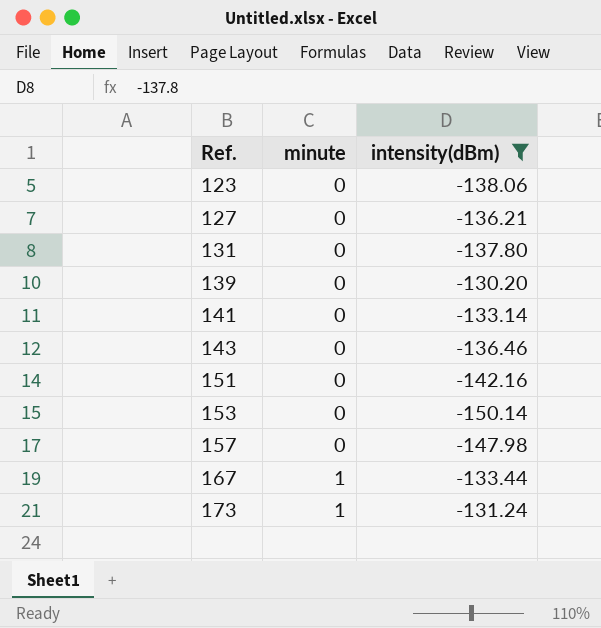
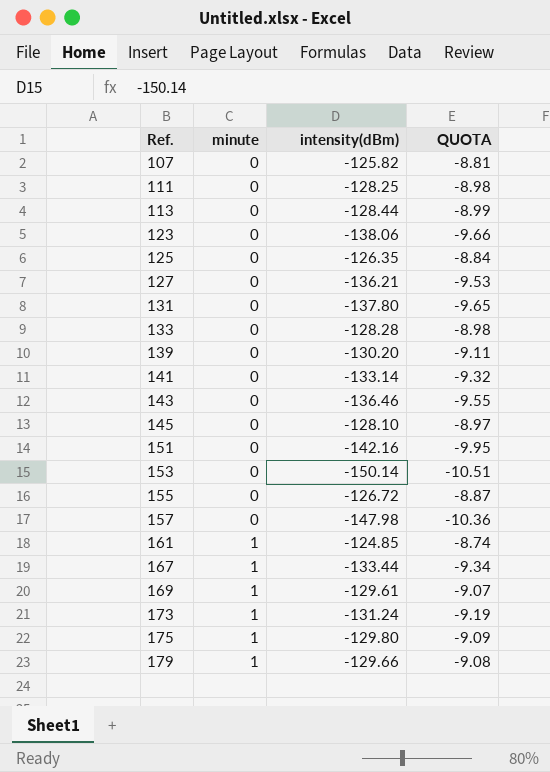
filter: intensity(dBm) <= -130.20 -> none
column QUOTA | formula: none -> [intensity(dBm)] * 0.07

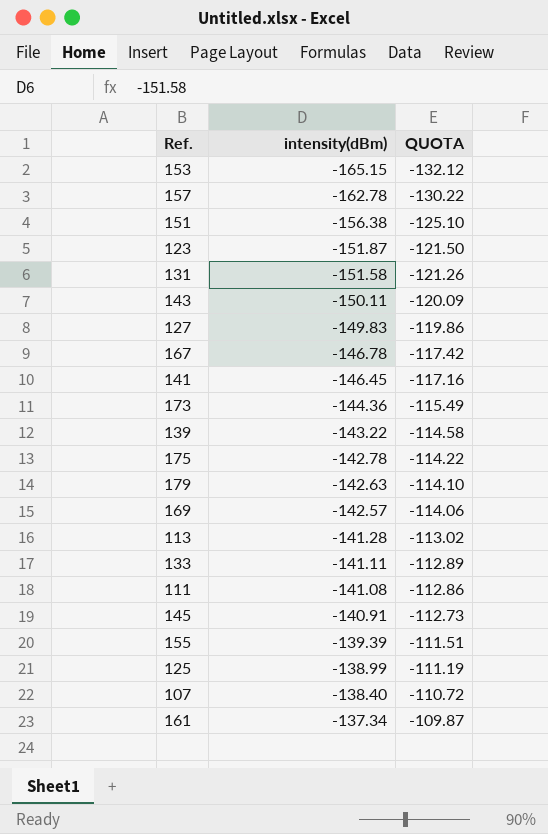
row order: Ref. ascending -> intensity(dBm) ascending
column minute | position: 2 -> none
column QUOTA | formula: [intensity(dBm)] * 0.07 -> [intensity(dBm)] * 0.8
153 | intensity(dBm): -150.14 -> -165.15
157 | intensity(dBm): -147.98 -> -162.78
151 | intensity(dBm): -142.16 -> -156.38
123 | intensity(dBm): -138.06 -> -151.87
131 | intensity(dBm): -137.80 -> -151.58
143 | intensity(dBm): -136.46 -> -150.11
127 | intensity(dBm): -136.21 -> -149.83
167 | intensity(dBm): -133.44 -> -146.78
141 | intensity(dBm): -133.14 -> -146.45
173 | intensity(dBm): -131.24 -> -144.36
139 | intensity(dBm): -130.20 -> -143.22
175 | intensity(dBm): -129.80 -> -142.78
179 | intensity(dBm): -129.66 -> -142.63
169 | intensity(dBm): -129.61 -> -142.57
113 | intensity(dBm): -128.44 -> -141.28
133 | intensity(dBm): -128.28 -> -141.11
111 | intensity(dBm): -128.25 -> -141.08
145 | intensity(dBm): -128.10 -> -140.91
155 | intensity(dBm): -126.72 -> -139.39
125 | intensity(dBm): -126.35 -> -138.99
107 | intensity(dBm): -125.82 -> -138.40
161 | intensity(dBm): -124.85 -> -137.34

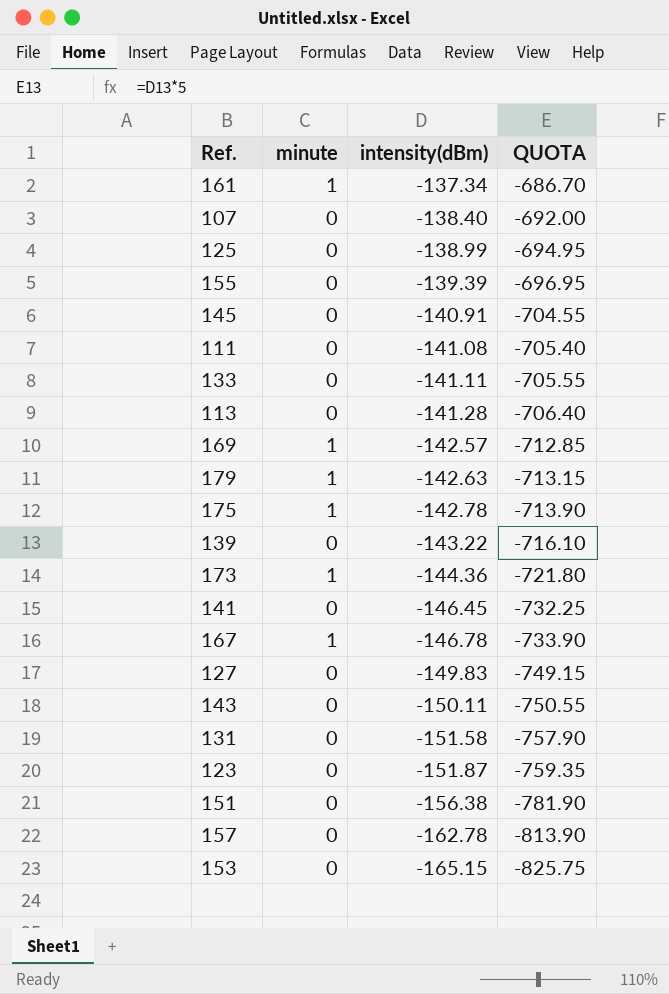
row order: intensity(dBm) ascending -> intensity(dBm) descending
column minute | position: none -> 2
column QUOTA | formula: [intensity(dBm)] * 0.8 -> [intensity(dBm)] * 5

